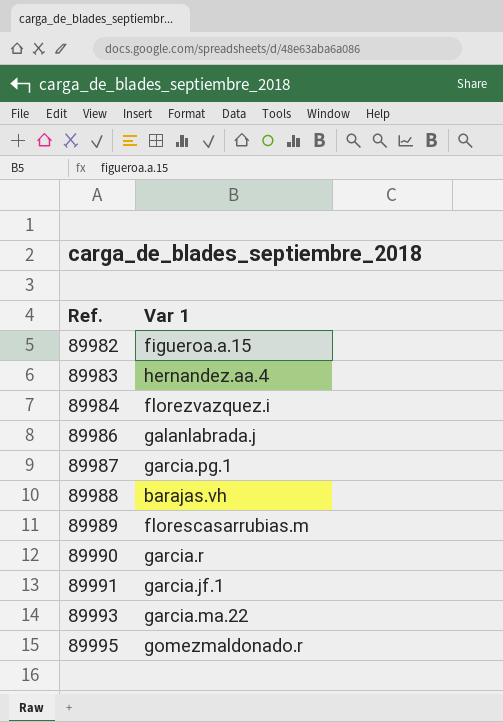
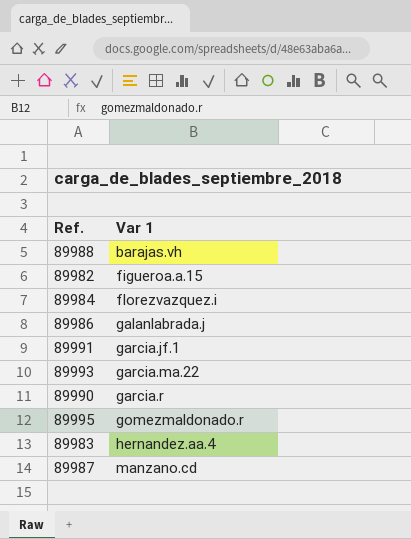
row order: Ref. ascending -> Var 1 ascending
row 89989: florescasarrubias.m -> none
89987 | Var 1: garcia.pg.1 -> manzano.cd

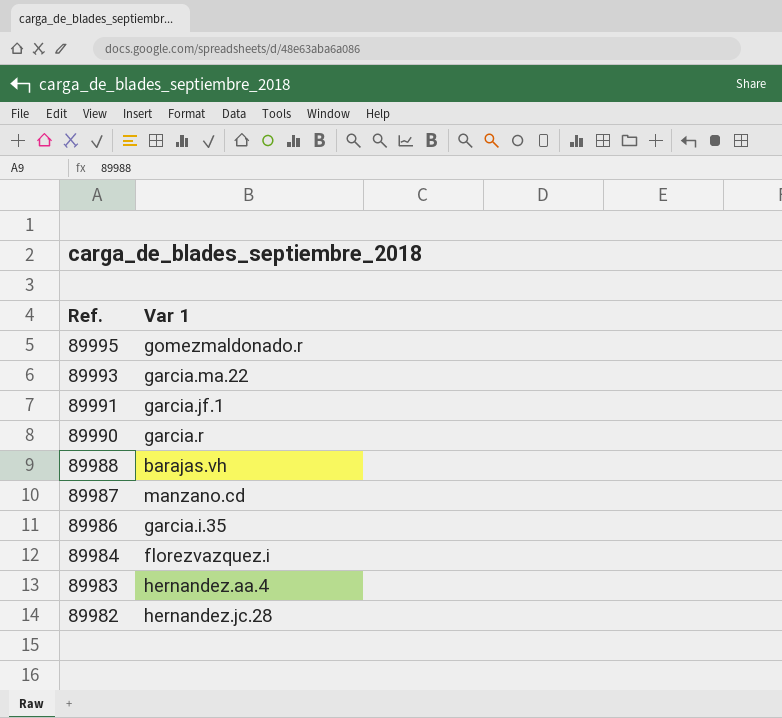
row order: Var 1 ascending -> Ref. descending
89986 | Var 1: galanlabrada.j -> garcia.i.35
89982 | Var 1: figueroa.a.15 -> hernandez.jc.28

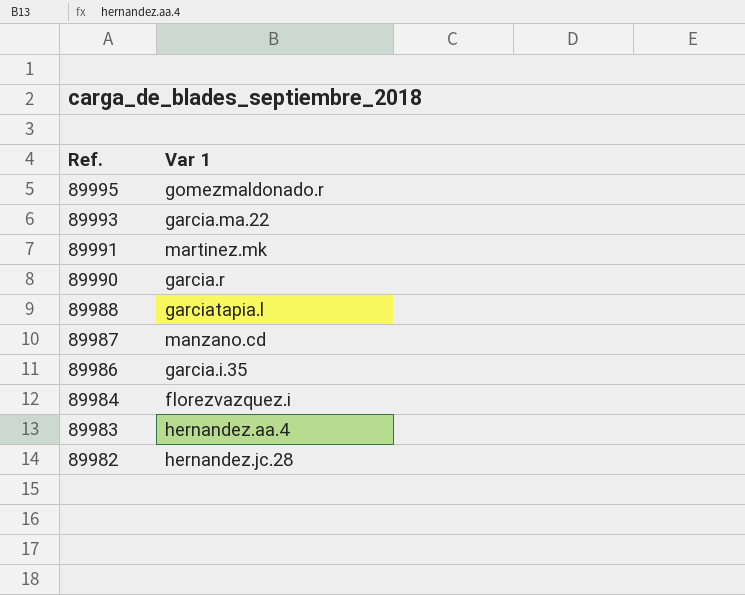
89991 | Var 1: garcia.jf.1 -> martinez.mk
89988 | Var 1: barajas.vh -> garciatapia.l

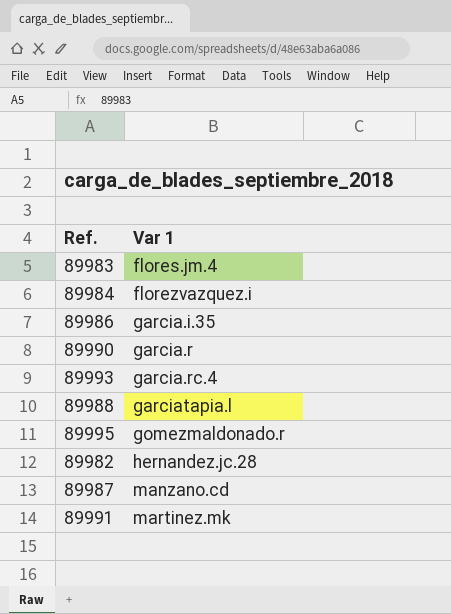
row order: Ref. descending -> Var 1 ascending
89983 | Var 1: hernandez.aa.4 -> flores.jm.4
89993 | Var 1: garcia.ma.22 -> garcia.rc.4

